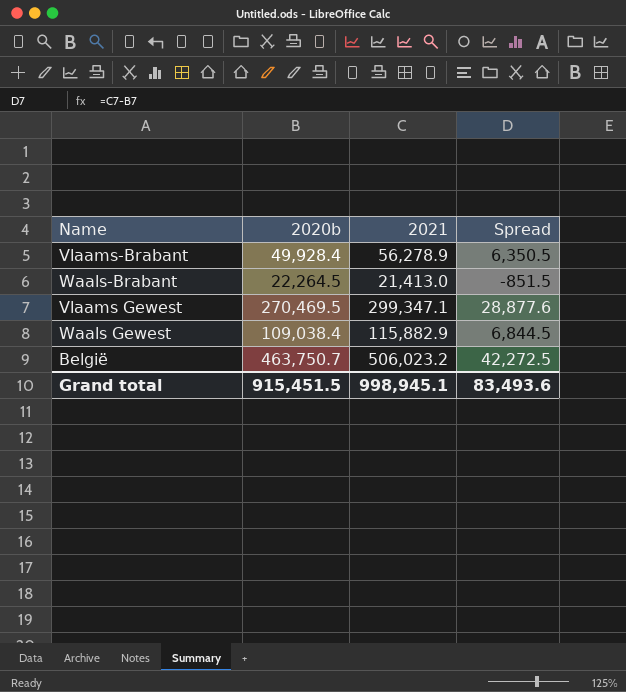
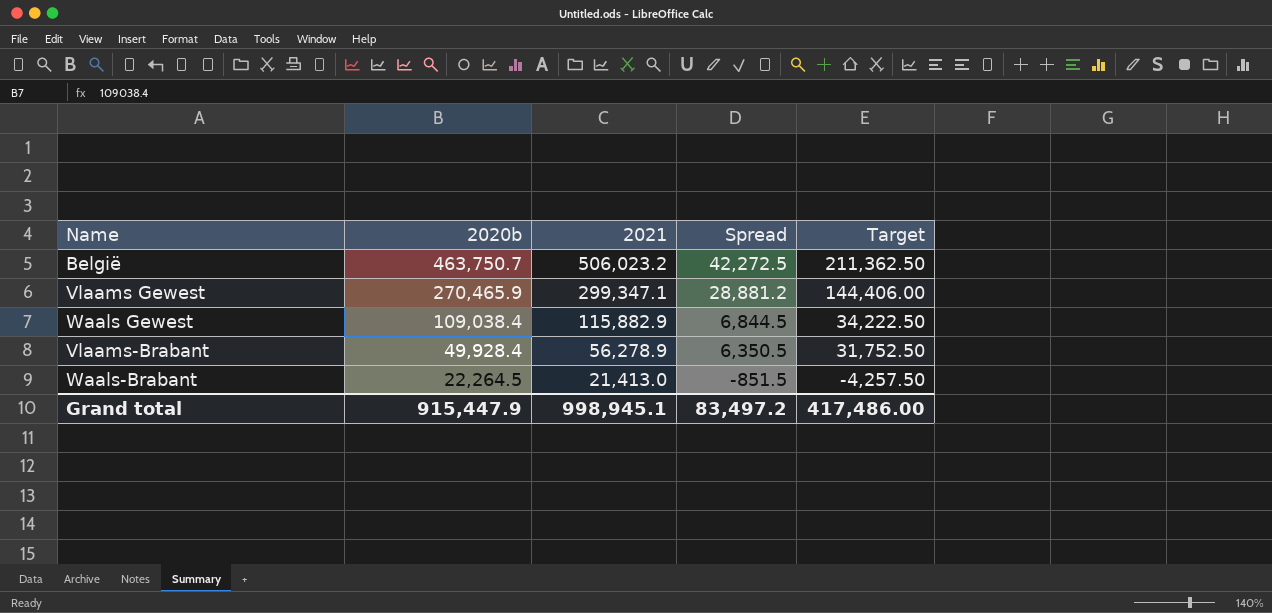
row order: none -> 2020b descending
column Target | formula: none -> [Spread] * 5
Vlaams Gewest | 2020b: 270,469.5 -> 270,465.9
Vlaams Gewest | Spread: 28,877.6 -> 28,881.2
Grand total | 2020b: 915,451.5 -> 915,447.9
Grand total | Spread: 83,493.6 -> 83,497.2

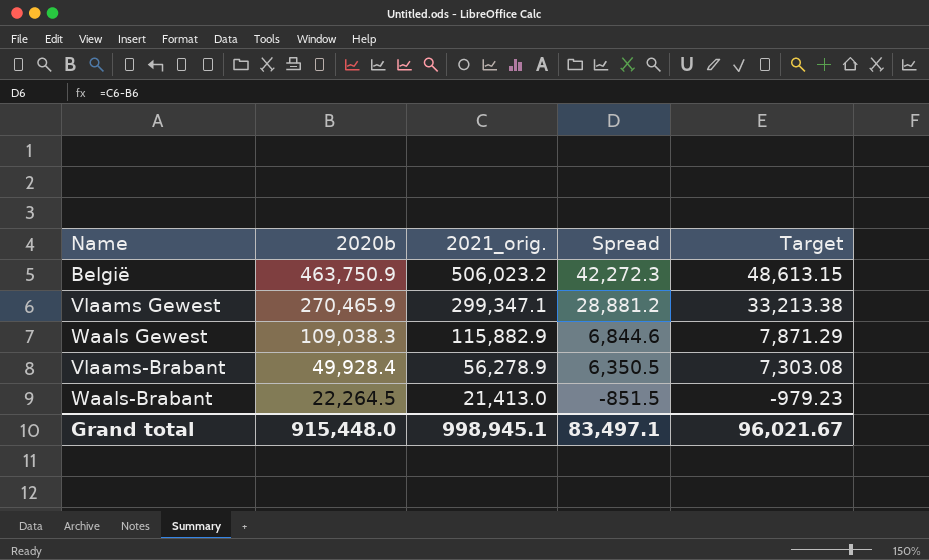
column name: 2021 -> 2021_orig.
column Target | formula: [Spread] * 5 -> [Spread] * 1.15
België | 2020b: 463,750.7 -> 463,750.9
België | Spread: 42,272.5 -> 42,272.3
Waals Gewest | 2020b: 109,038.4 -> 109,038.3
Waals Gewest | Spread: 6,844.5 -> 6,844.6
Grand total | 2020b: 915,447.9 -> 915,448.0
Grand total | Spread: 83,497.2 -> 83,497.1
Grand total | Target: 417,486.00 -> 96,021.67

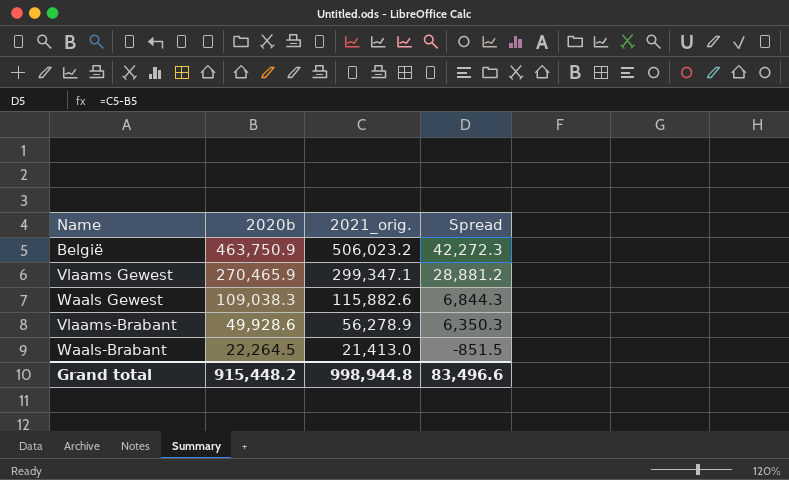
column Target | formula: [Spread] * 1.15 -> none
Waals Gewest | 2021_orig.: 115,882.9 -> 115,882.6
Waals Gewest | Spread: 6,844.6 -> 6,844.3
Vlaams-Brabant | 2020b: 49,928.4 -> 49,928.6
Vlaams-Brabant | Spread: 6,350.5 -> 6,350.3
Grand total | 2020b: 915,448.0 -> 915,448.2
Grand total | 2021_orig.: 998,945.1 -> 998,944.8
Grand total | Spread: 83,497.1 -> 83,496.6

